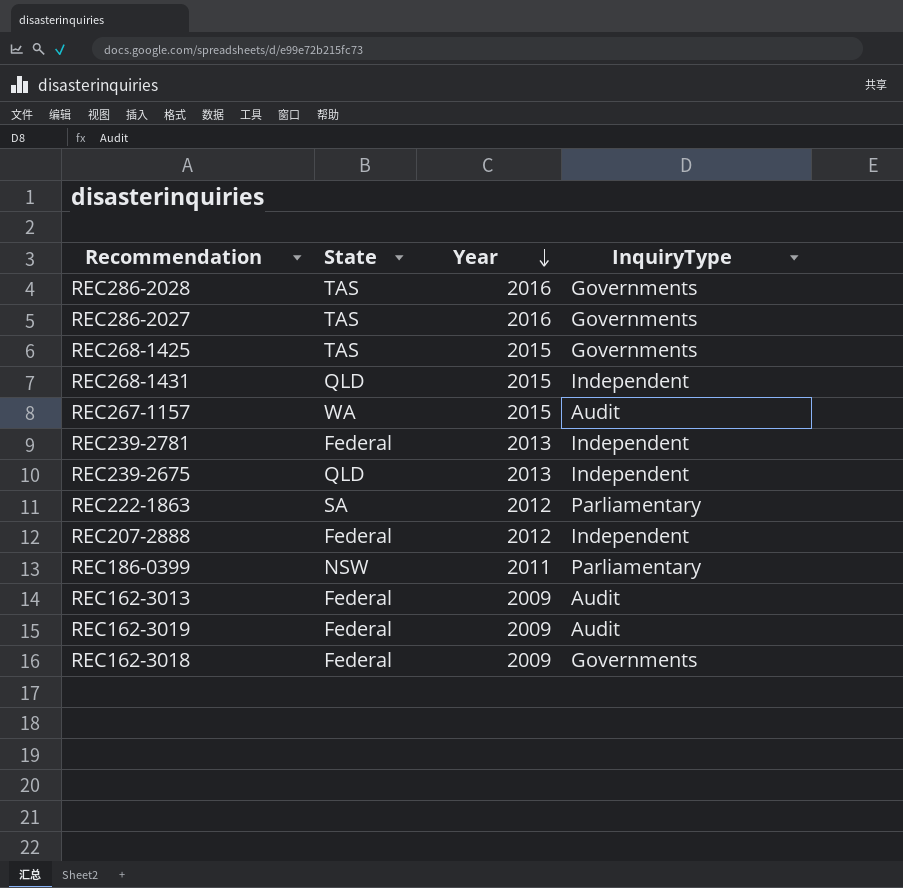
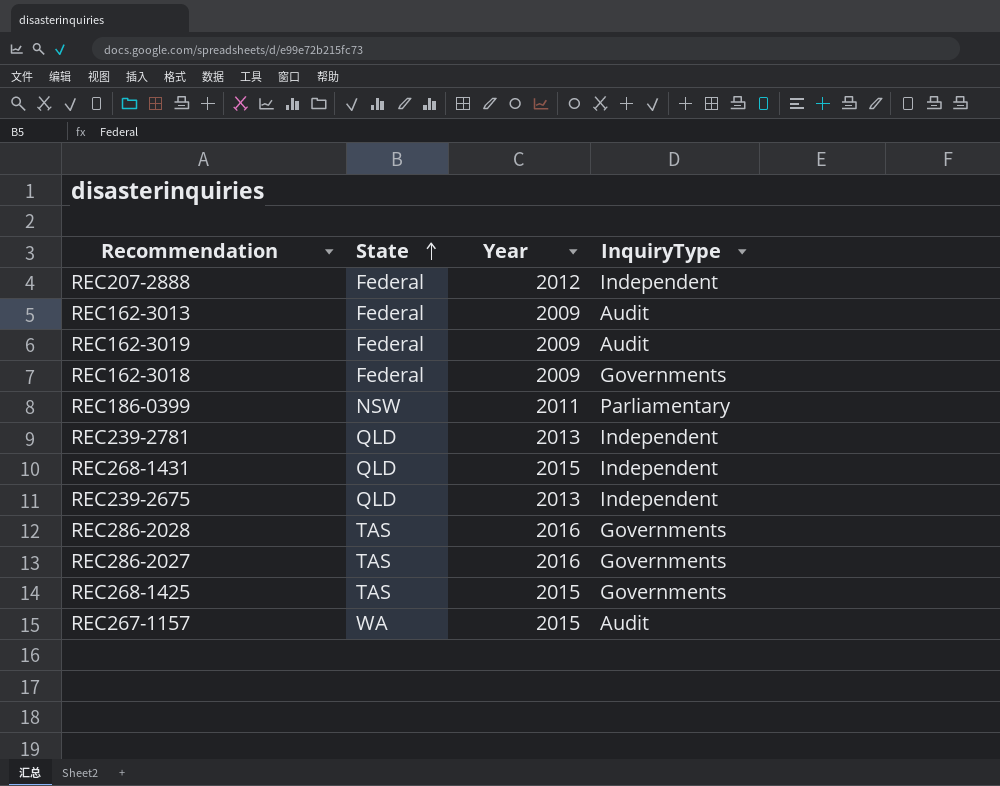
row order: Year descending -> State ascending
row REC222-1863: SA | 2012 | Parliamentary -> none
REC239-2781 | State: Federal -> QLD

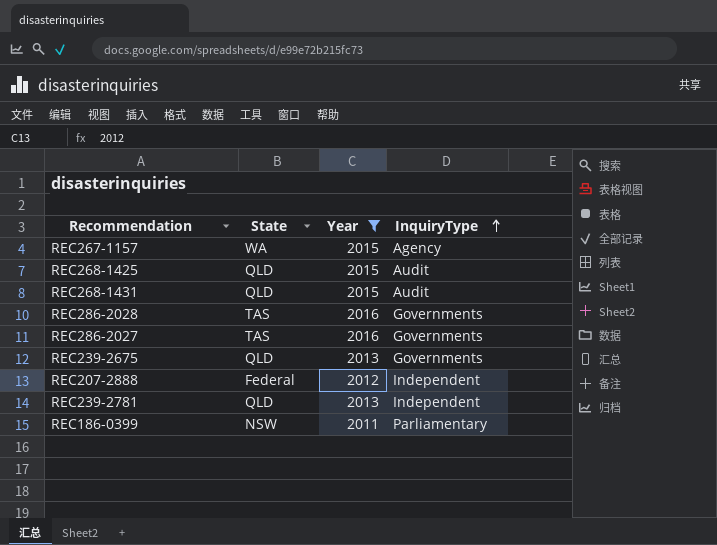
filter: none -> Year != 2009
row order: State ascending -> InquiryType ascending
REC267-1157 | InquiryType: Audit -> Agency
REC268-1425 | State: TAS -> QLD
REC268-1425 | InquiryType: Governments -> Audit
REC268-1431 | InquiryType: Independent -> Audit
REC239-2675 | InquiryType: Independent -> Governments

